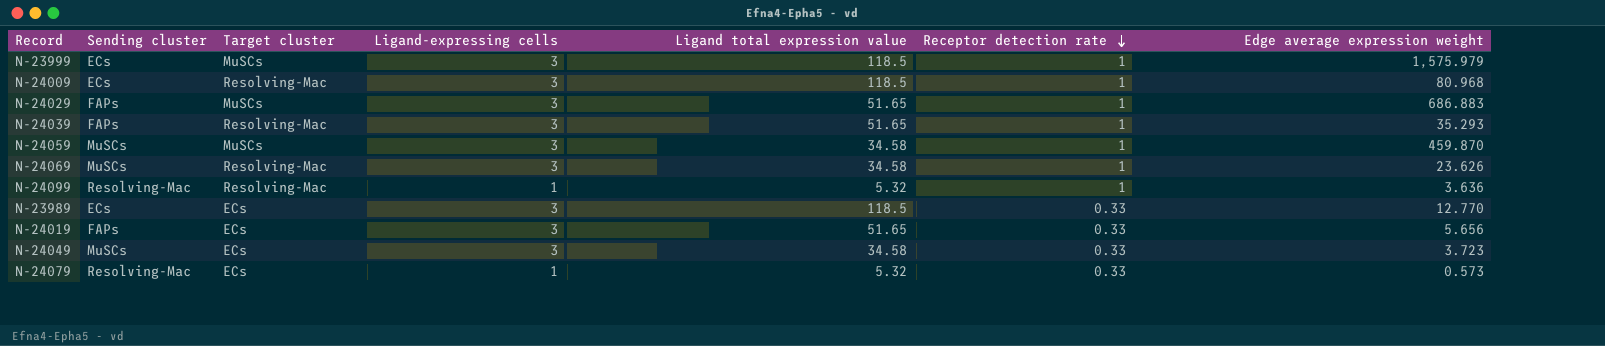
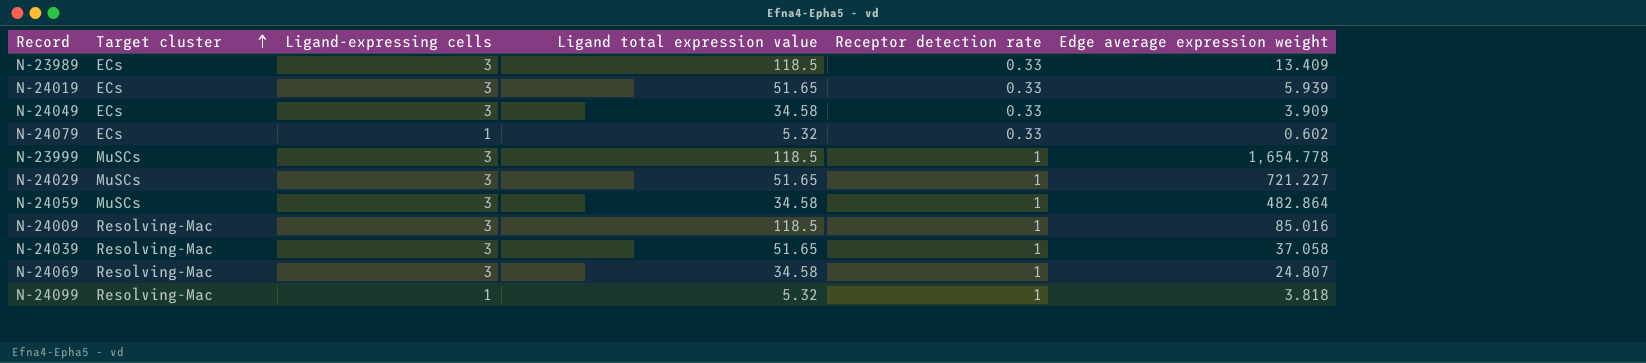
row order: Receptor detection rate descending -> Target cluster ascending
column Sending cluster | position: 2 -> none
N-23989 | Edge average expression weight: 12.770 -> 13.409
N-24019 | Edge average expression weight: 5.656 -> 5.939
N-24049 | Edge average expression weight: 3.723 -> 3.909
N-24079 | Edge average expression weight: 0.573 -> 0.602
N-23999 | Edge average expression weight: 1,575.979 -> 1,654.778
N-24029 | Edge average expression weight: 686.883 -> 721.227
N-24059 | Edge average expression weight: 459.870 -> 482.864
N-24009 | Edge average expression weight: 80.968 -> 85.016
N-24039 | Edge average expression weight: 35.293 -> 37.058
N-24069 | Edge average expression weight: 23.626 -> 24.807
N-24099 | Edge average expression weight: 3.636 -> 3.818

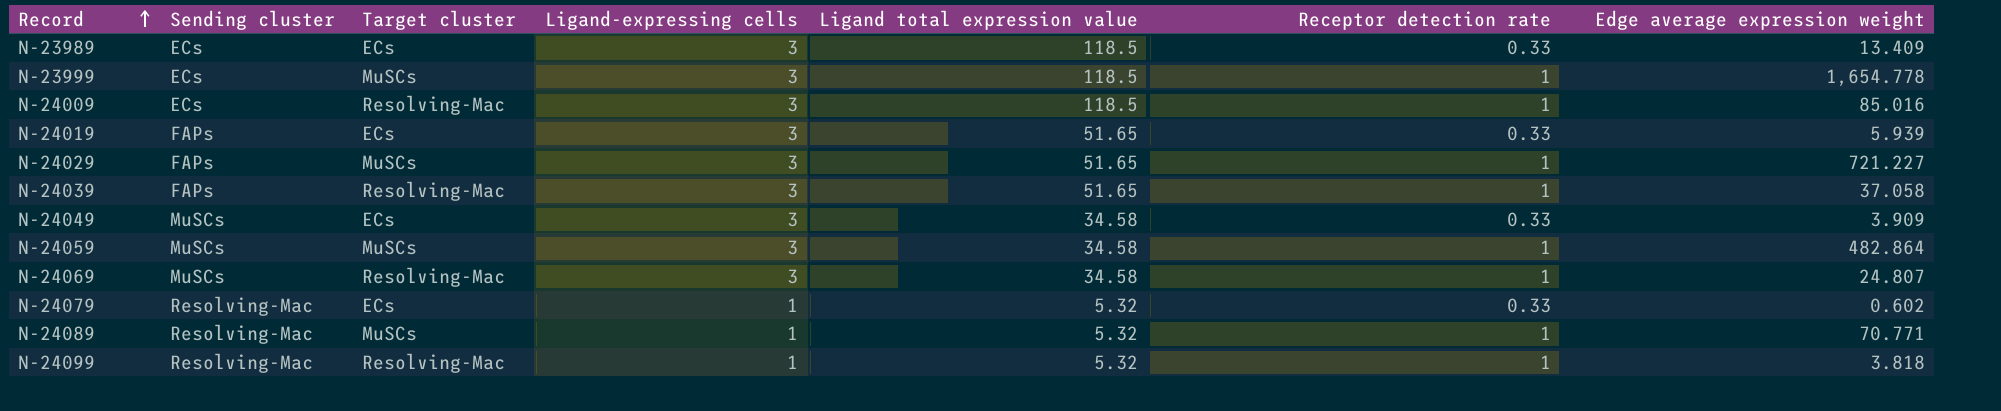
row order: Target cluster ascending -> Record ascending
column Sending cluster | position: none -> 2
row N-24089: none -> Resolving-Mac | MuSCs | 1 | 5.32 | 1 | 70.771

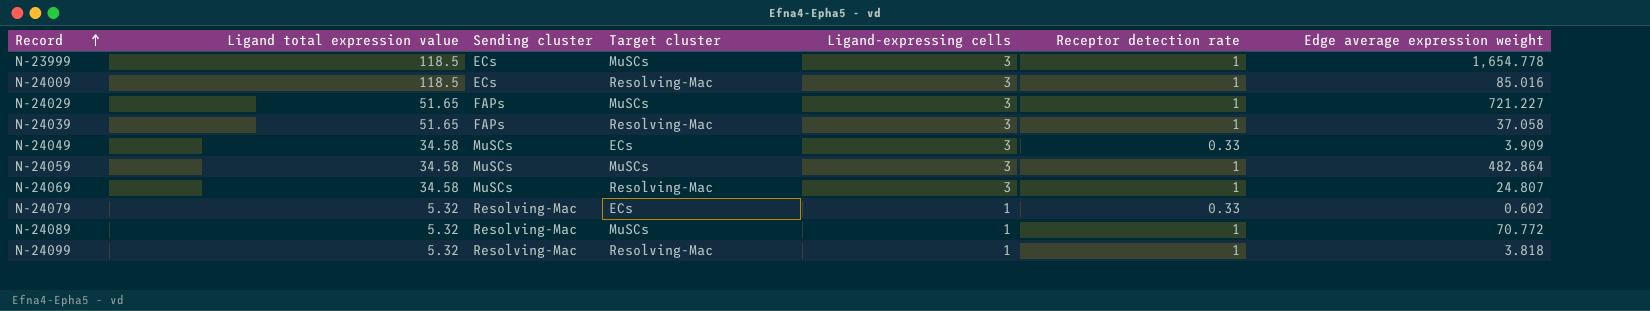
column Ligand total expression value | position: 5 -> 2
row N-23989: ECs | ECs | 3 | 118.5 | 0.33 | 13.409 -> none
row N-24019: FAPs | ECs | 3 | 51.65 | 0.33 | 5.939 -> none
N-24089 | Edge average expression weight: 70.771 -> 70.772

